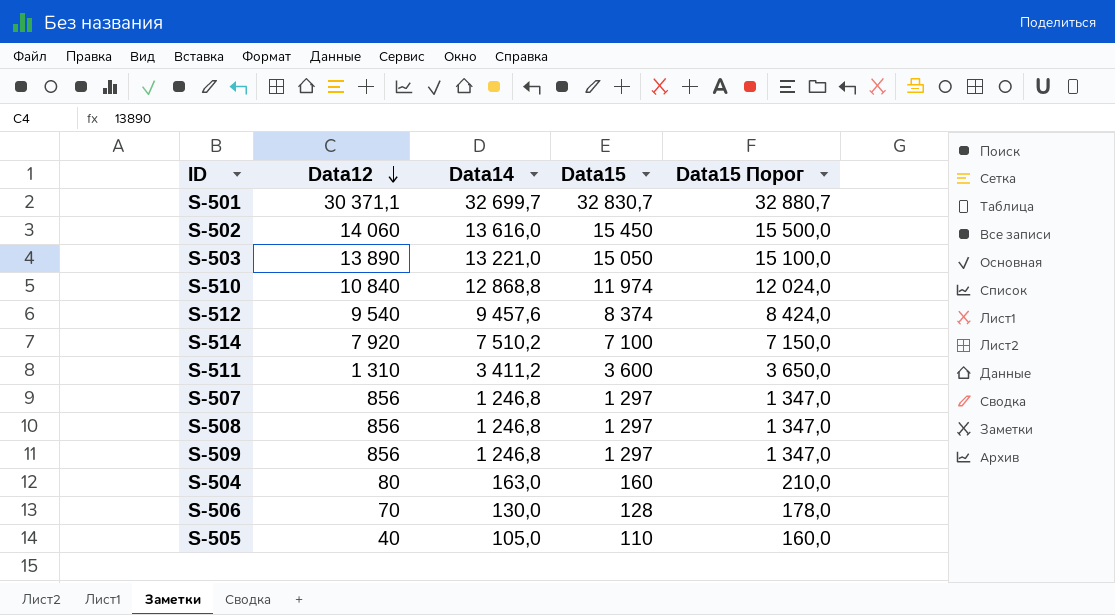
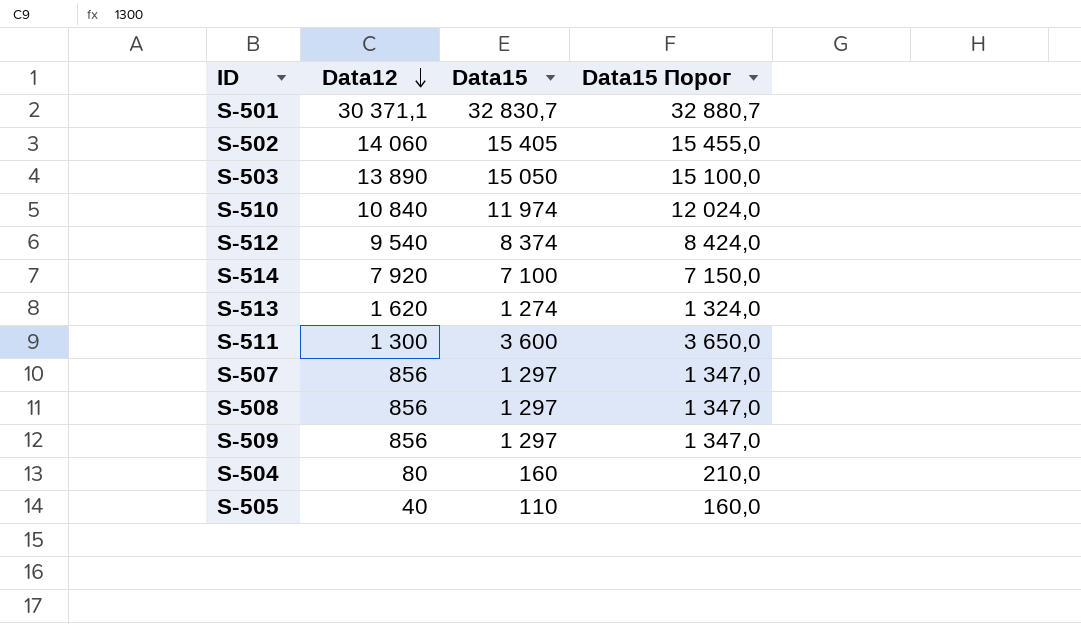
column Data14 | position: 3 -> none
row S-506: 70 | 130,0 | 128 | 178,0 -> none
S-502 | Data15: 15 450 -> 15 405
S-502 | Data15 Порог: 15 500,0 -> 15 455,0
row S-513: none -> 1 620 | 1 274 | 1 324,0
S-511 | Data12: 1 310 -> 1 300

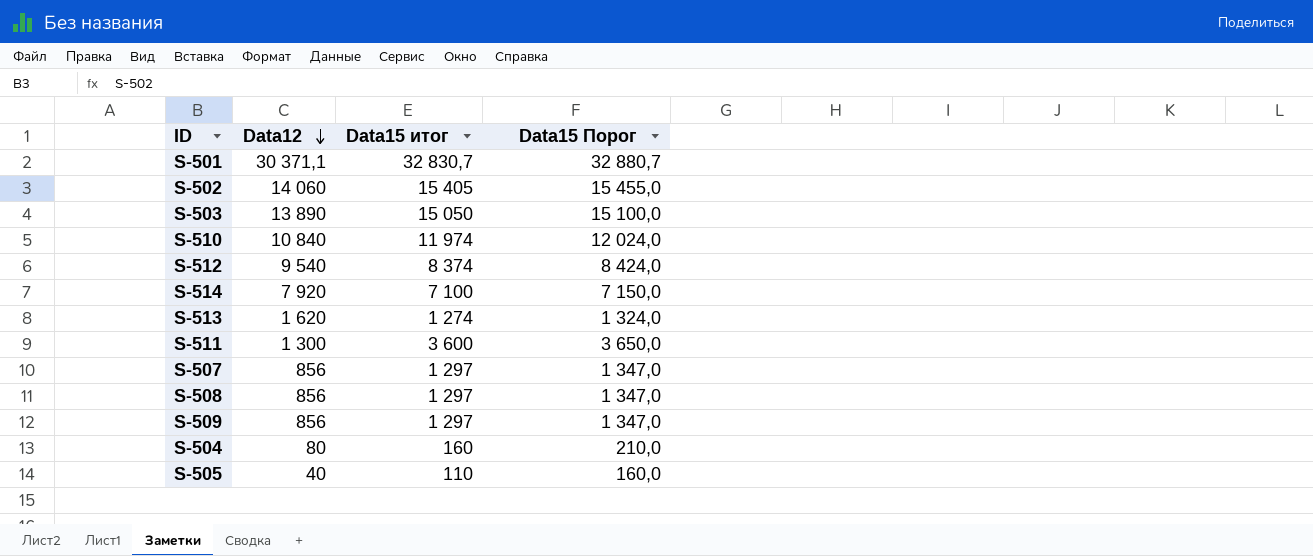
column name: Data15 -> Data15 итог

